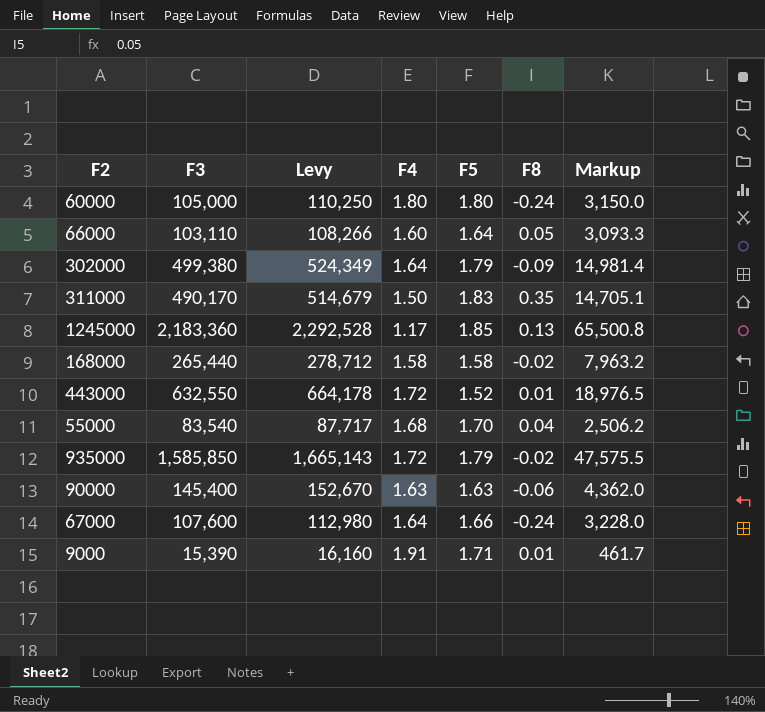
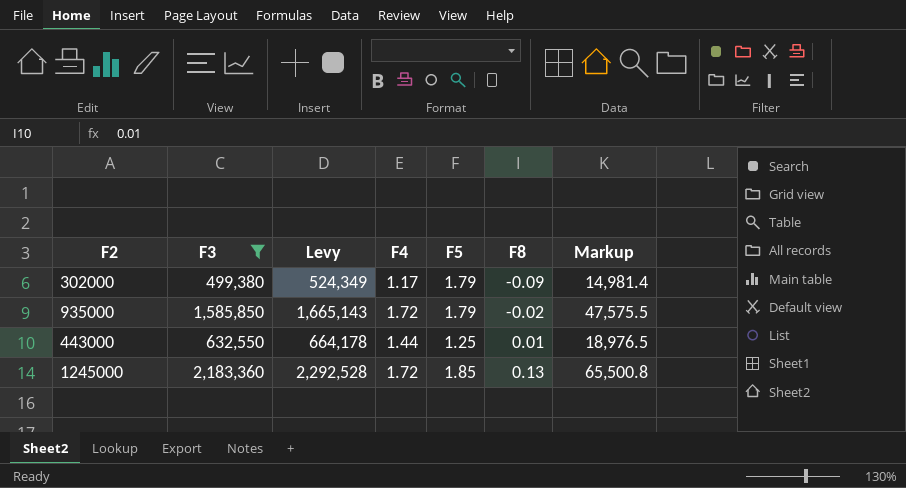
filter: none -> F3 >= 499,380
row order: none -> F8 ascending
302000 | F4: 1.64 -> 1.17
443000 | F4: 1.72 -> 1.44
443000 | F5: 1.52 -> 1.25
1245000 | F4: 1.17 -> 1.72

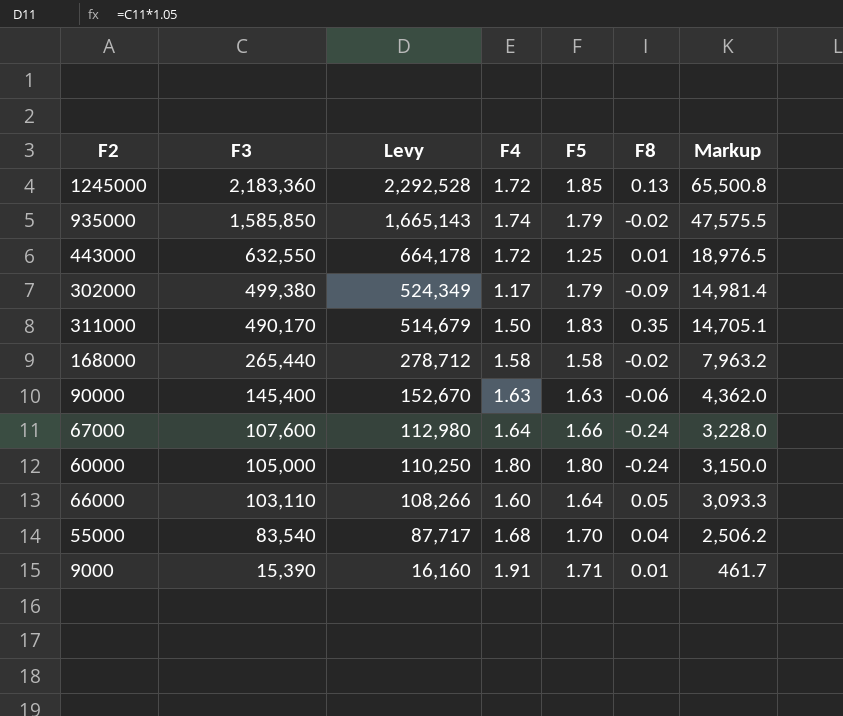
filter: F3 >= 499,380 -> none
row order: F8 ascending -> F3 descending
935000 | F4: 1.72 -> 1.74
443000 | F4: 1.44 -> 1.72

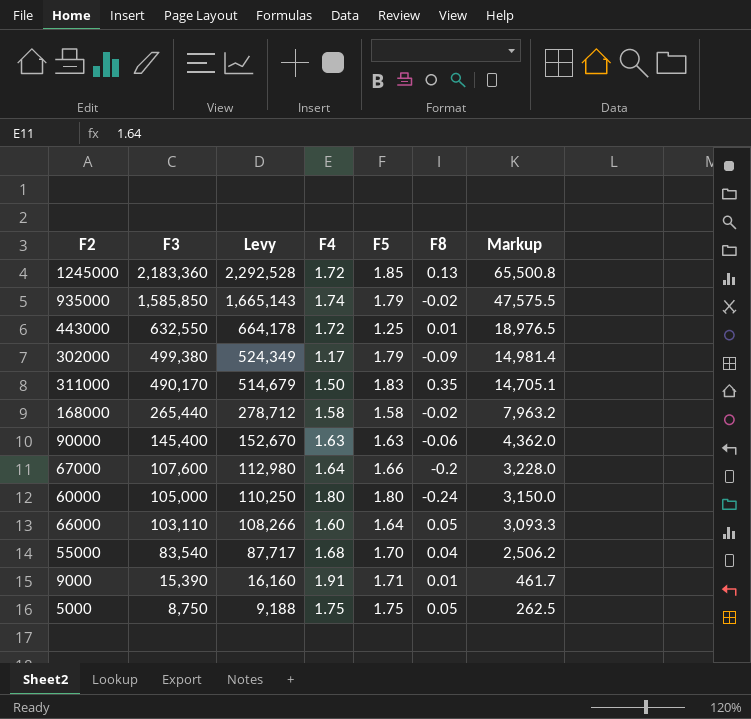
67000 | F8: -0.24 -> -0.2
row 5000: none -> 8,750 | 9,188 | 1.75 | 1.75 | 0.05 | 262.5

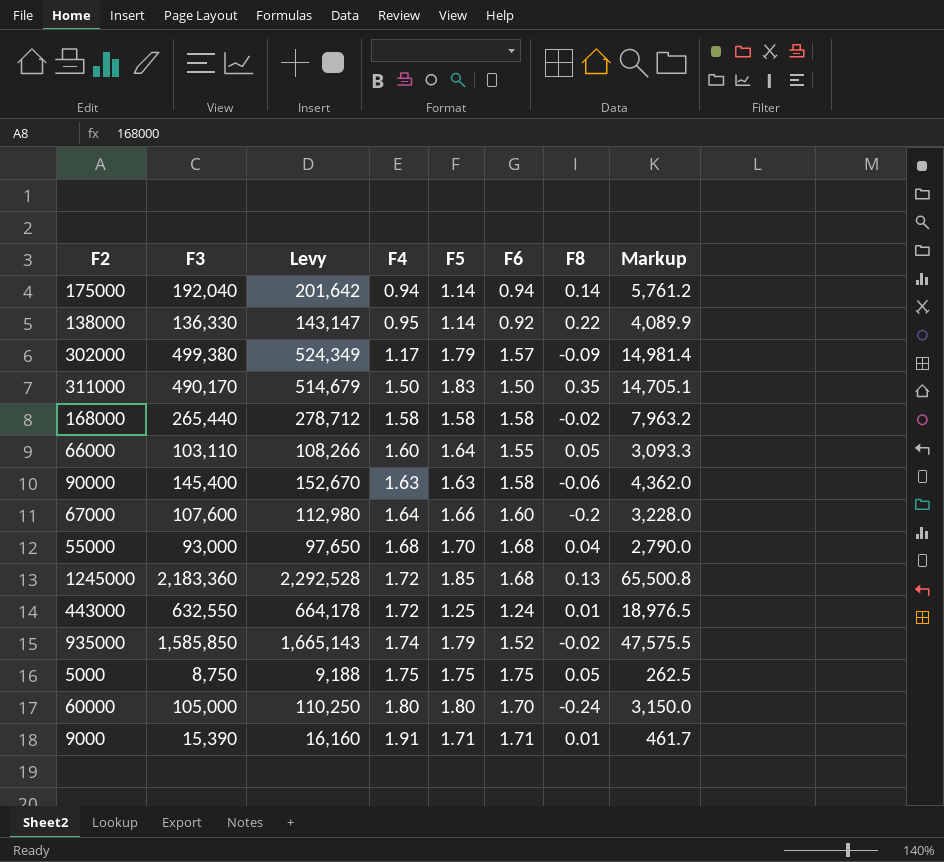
row order: F3 descending -> F4 ascending
column F6 | position: none -> 6
row 175000: none -> 192,040 | 201,642 | 0.94 | 1.14 | 0.94 | 0.14 | 5,761.2
row 138000: none -> 136,330 | 143,147 | 0.95 | 1.14 | 0.92 | 0.22 | 4,089.9
55000 | F3: 83,540 -> 93,000
55000 | Levy: 87,717 -> 97,650
55000 | Markup: 2,506.2 -> 2,790.0

